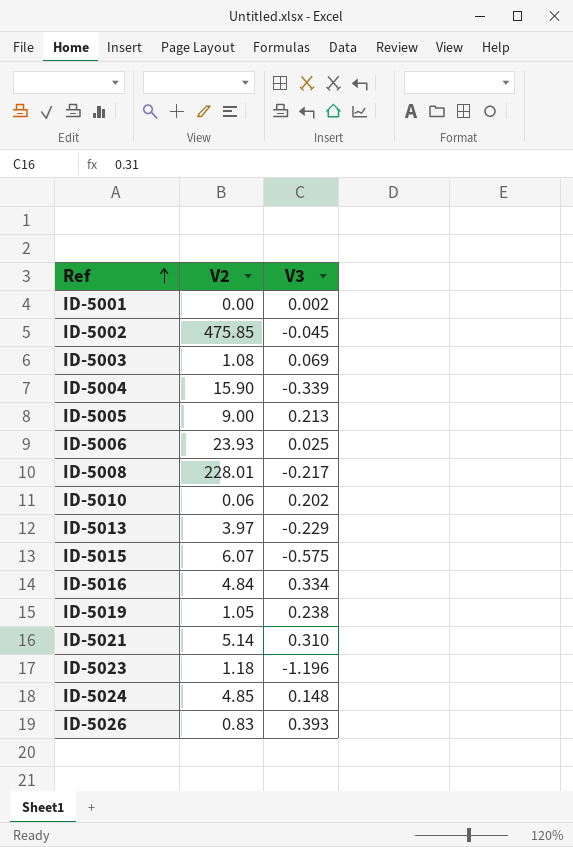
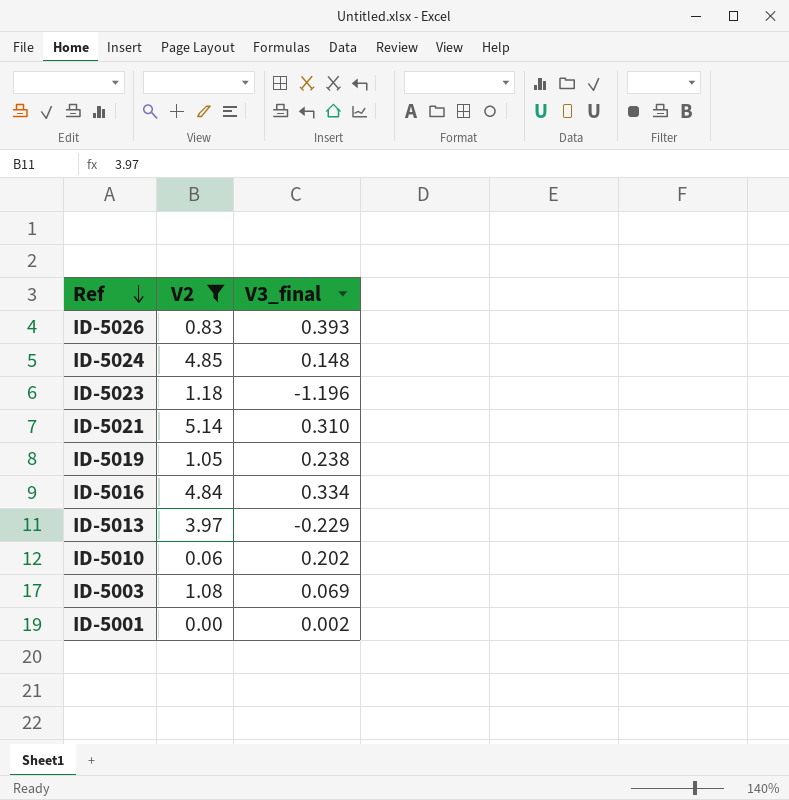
filter: none -> V2 <= 5.14
row order: Ref ascending -> Ref descending
column name: V3 -> V3_final

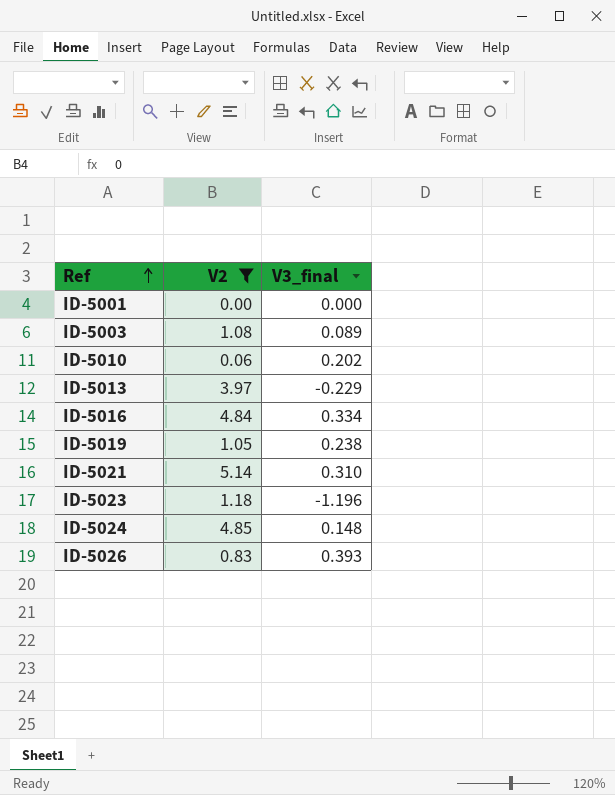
row order: Ref descending -> Ref ascending
ID-5001 | V3_final: 0.002 -> 0.000
ID-5003 | V3_final: 0.069 -> 0.089

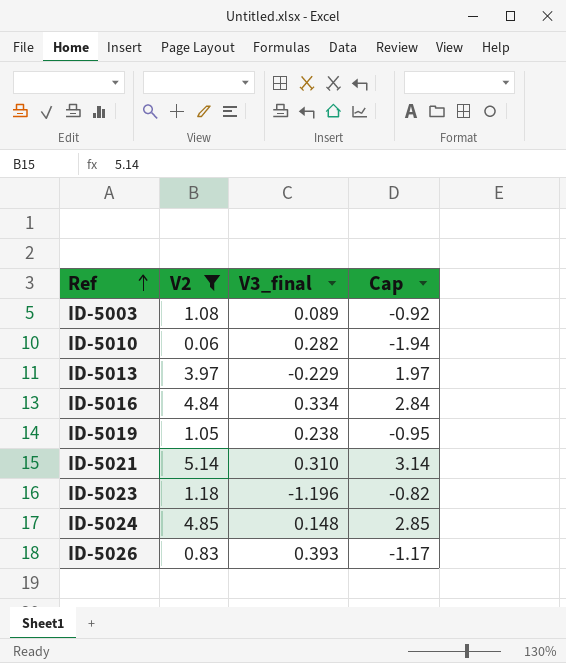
column Cap | formula: none -> [V2] - 2
row ID-5001: 0.00 | 0.000 -> none
ID-5010 | V3_final: 0.202 -> 0.282

